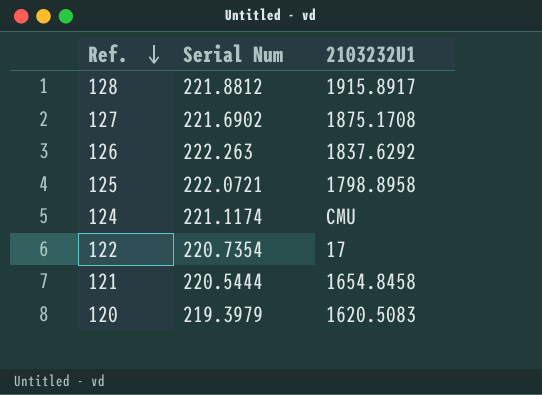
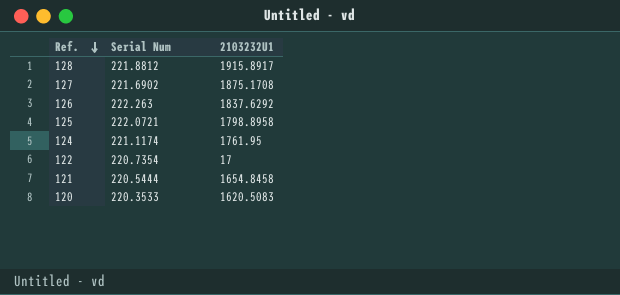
124 | 2103232U1: CMU -> 1761.95
120 | Serial Num: 219.3979 -> 220.3533

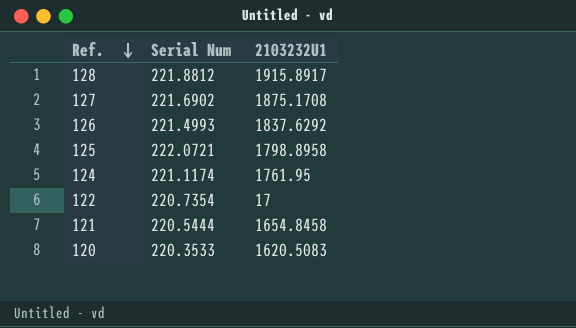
126 | Serial Num: 222.263 -> 221.4993

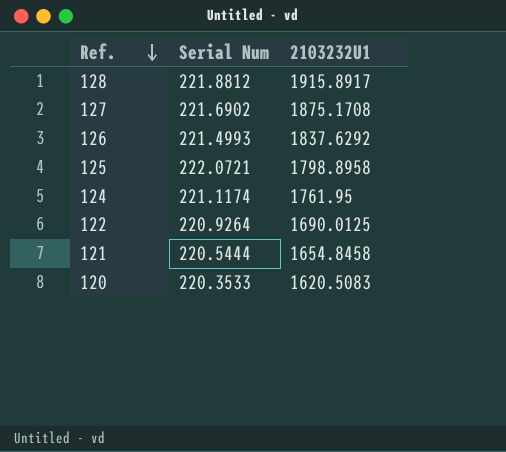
122 | Serial Num: 220.7354 -> 220.9264
122 | 2103232U1: 17 -> 1690.0125

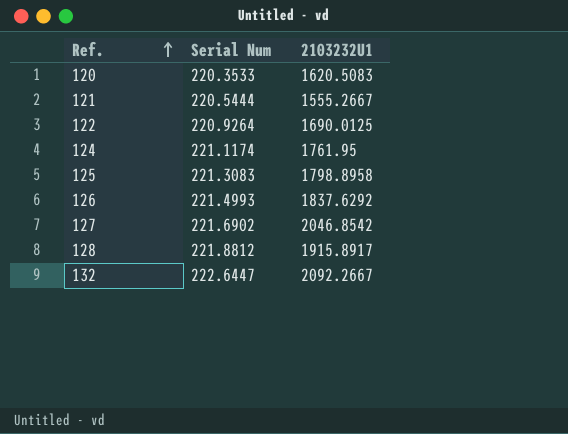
row order: Ref. descending -> Ref. ascending
121 | 2103232U1: 1654.8458 -> 1555.2667
125 | Serial Num: 222.0721 -> 221.3083
127 | 2103232U1: 1875.1708 -> 2046.8542
row 132: none -> 222.6447 | 2092.2667

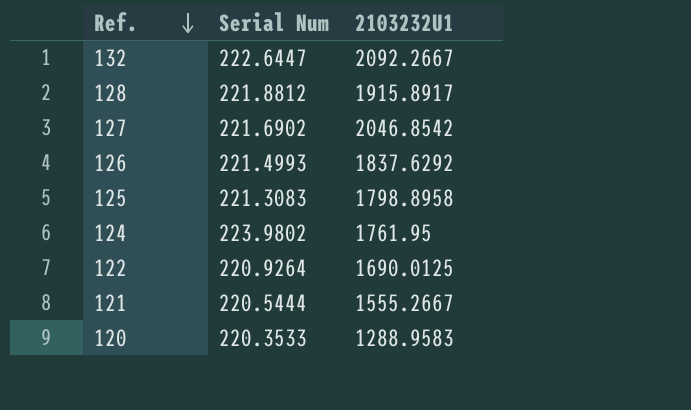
row order: Ref. ascending -> Ref. descending
124 | Serial Num: 221.1174 -> 223.9802
120 | 2103232U1: 1620.5083 -> 1288.9583

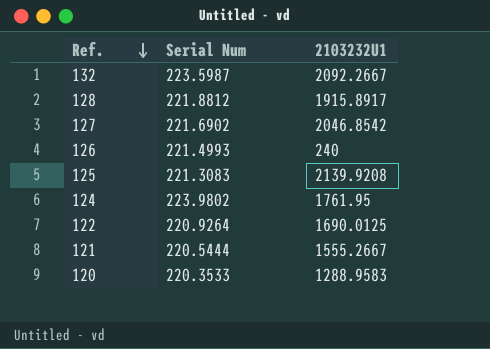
132 | Serial Num: 222.6447 -> 223.5987
126 | 2103232U1: 1837.6292 -> 240
125 | 2103232U1: 1798.8958 -> 2139.9208

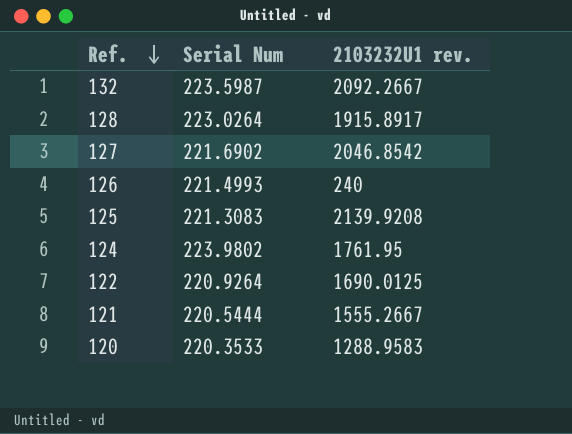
column name: 2103232U1 -> 2103232U1 rev.
128 | Serial Num: 221.8812 -> 223.0264

